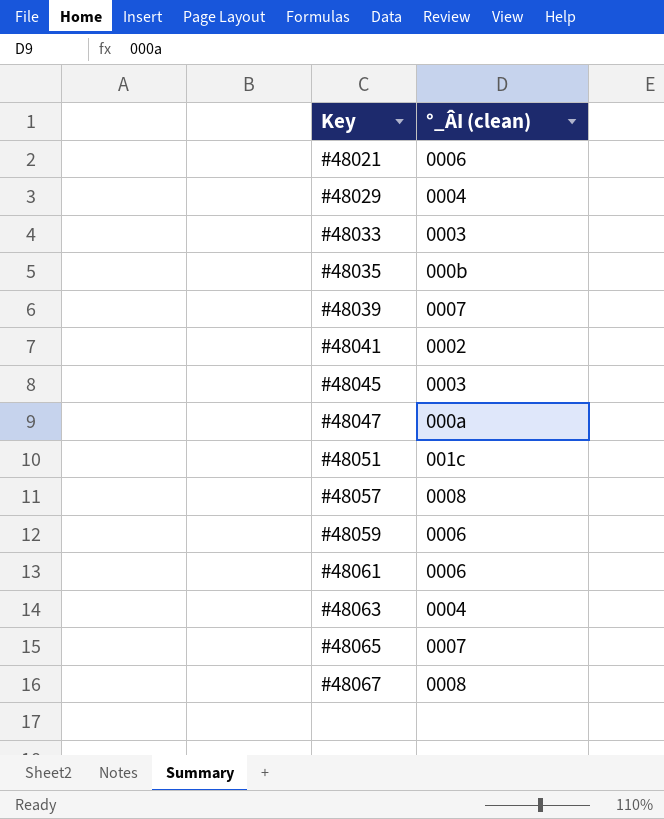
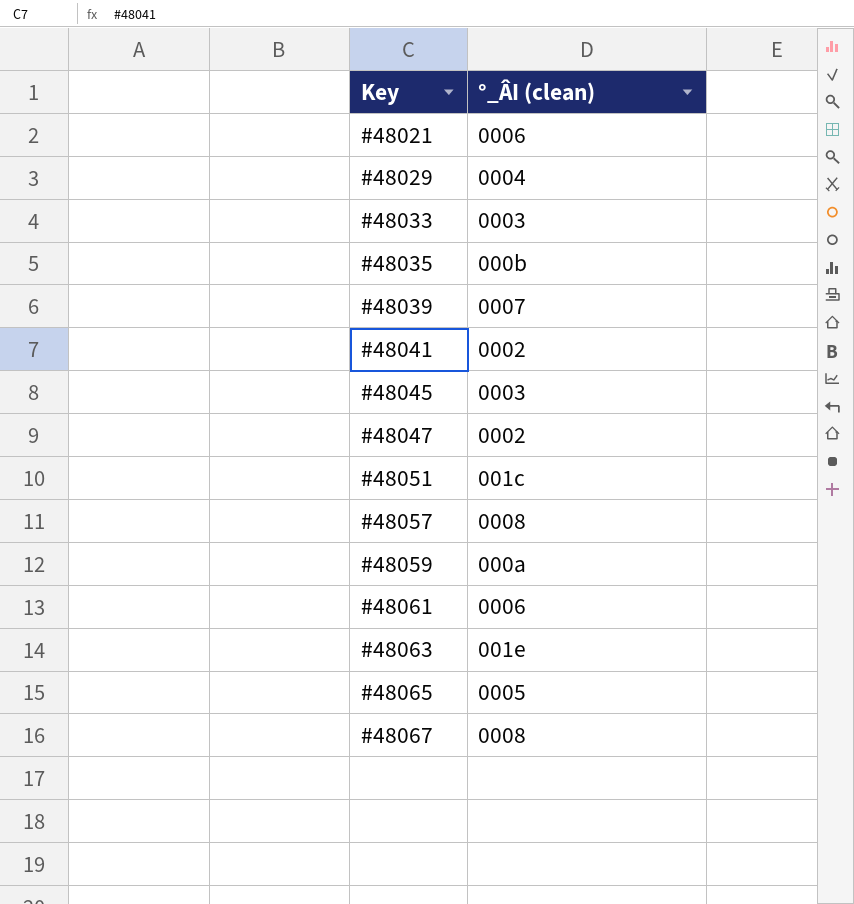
#48047 | °_ÂI (clean): 000a -> 0002
#48059 | °_ÂI (clean): 0006 -> 000a
#48063 | °_ÂI (clean): 0004 -> 001e
#48065 | °_ÂI (clean): 0007 -> 0005

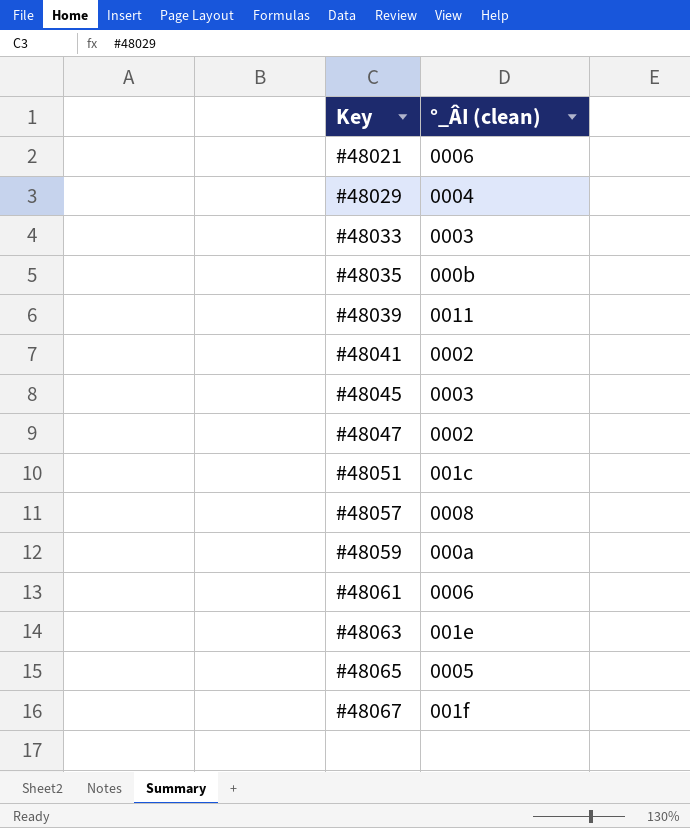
#48039 | °_ÂI (clean): 0007 -> 0011
#48067 | °_ÂI (clean): 0008 -> 001f

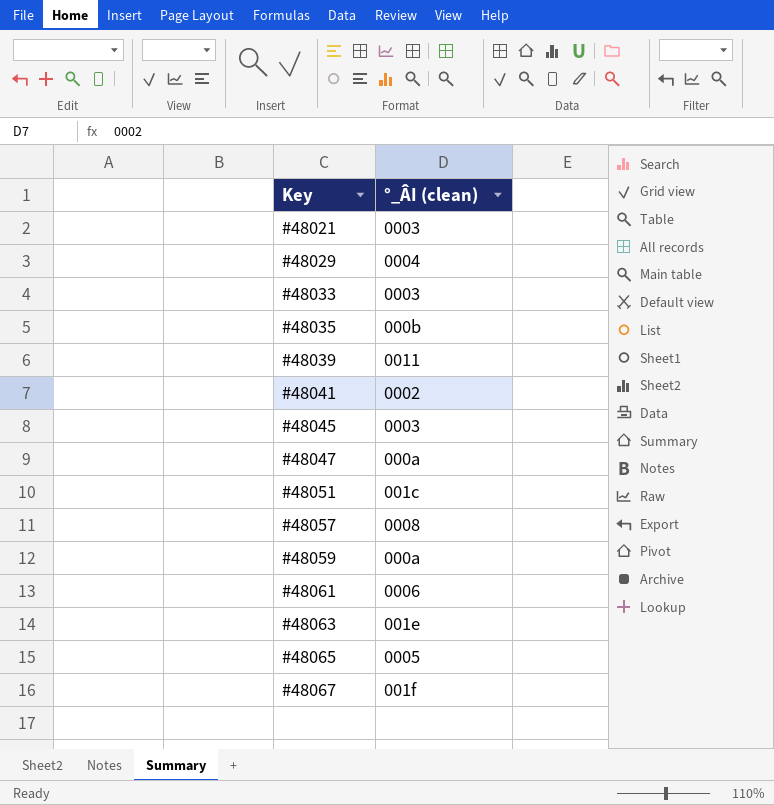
#48021 | °_ÂI (clean): 0006 -> 0003
#48047 | °_ÂI (clean): 0002 -> 000a

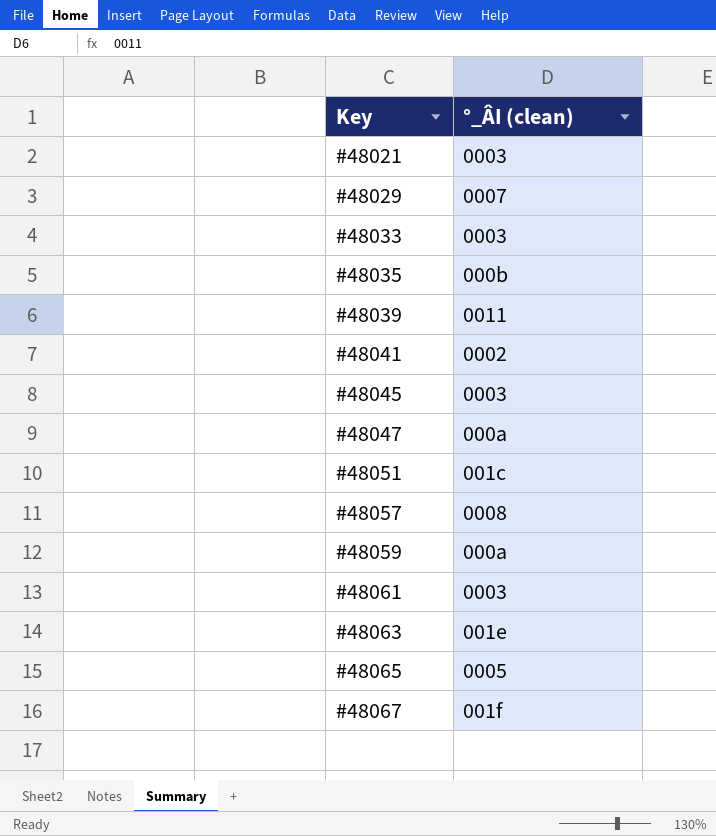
#48029 | °_ÂI (clean): 0004 -> 0007
#48061 | °_ÂI (clean): 0006 -> 0003

